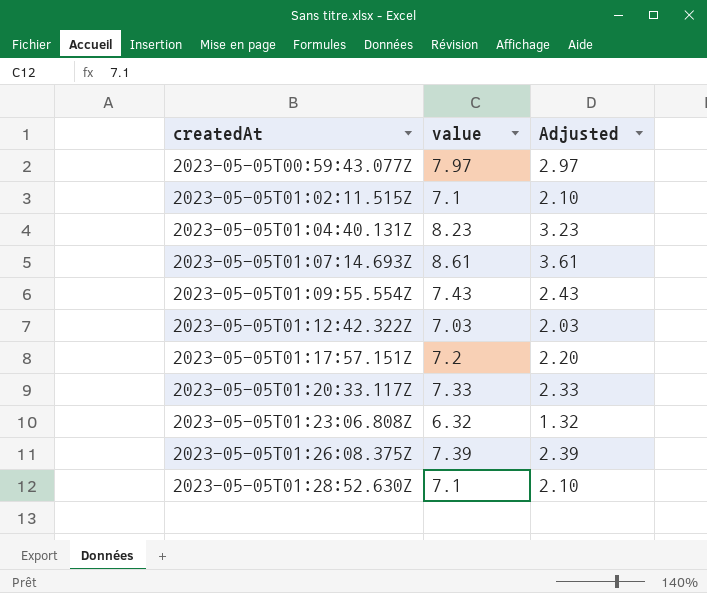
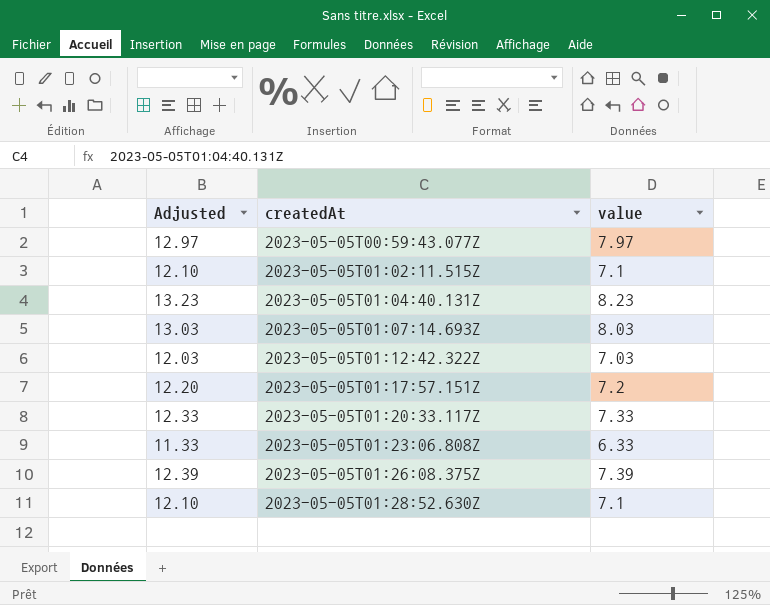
column Adjusted | formula: [value] - 5 -> [value] + 5
column Adjusted | position: 3 -> 1
row 2023-05-05T01:09:55.554Z: 7.43 | 2.43 -> none
2023-05-05T01:07:14.693Z | value: 8.61 -> 8.03
2023-05-05T01:23:06.808Z | value: 6.32 -> 6.33

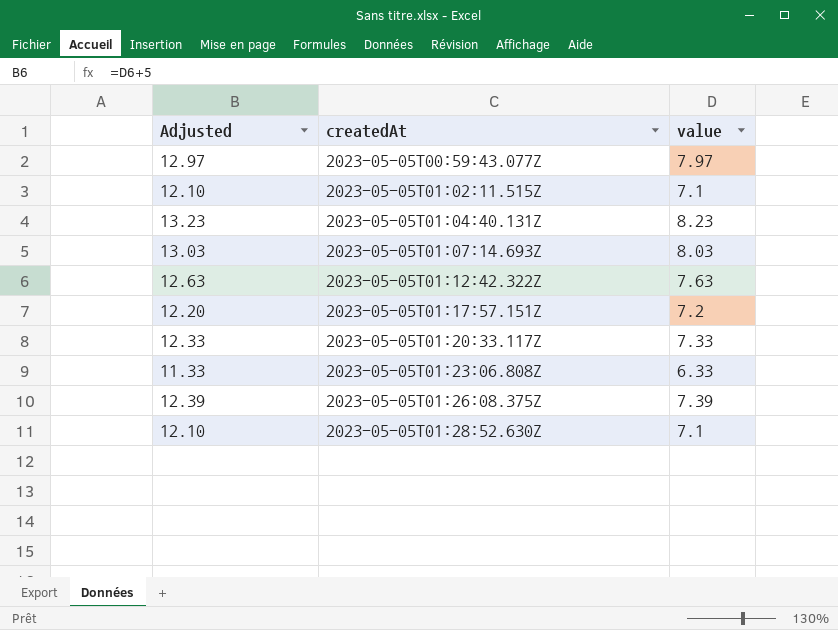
2023-05-05T01:12:42.322Z | Adjusted: 12.03 -> 12.63
2023-05-05T01:12:42.322Z | value: 7.03 -> 7.63

